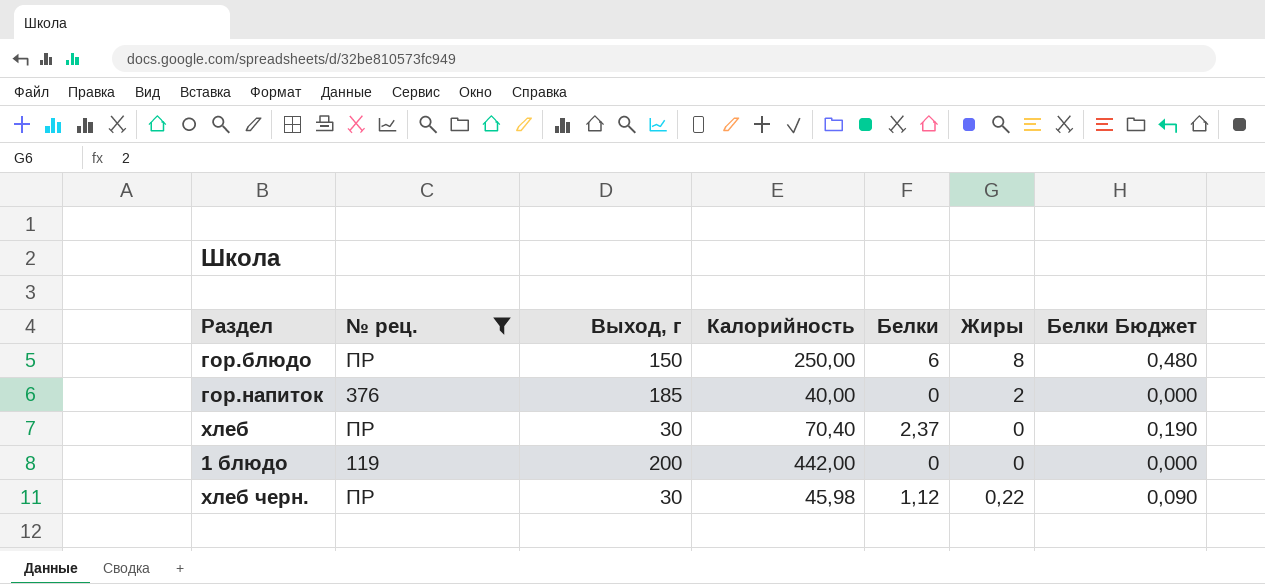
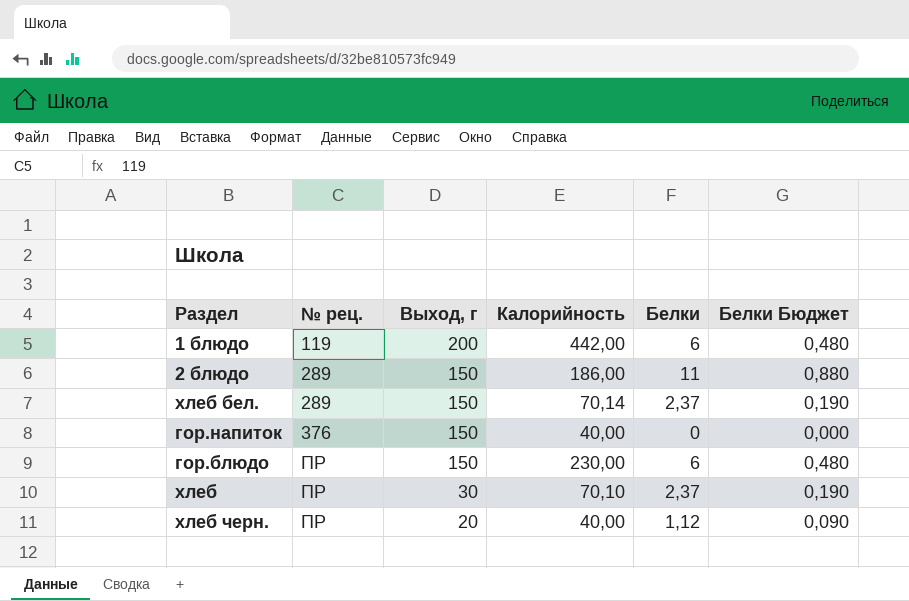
filter: № рец. != 289 -> none
row order: none -> № рец. ascending
column Жиры | position: 6 -> none
1 блюдо | Белки: 0 -> 6
1 блюдо | Белки Бюджет: 0,000 -> 0,480
гор.напиток | Выход, г: 185 -> 150
гор.блюдо | Калорийность: 250,00 -> 230,00
хлеб | Калорийность: 70,40 -> 70,10
хлеб черн. | Выход, г: 30 -> 20
хлеб черн. | Калорийность: 45,98 -> 40,00

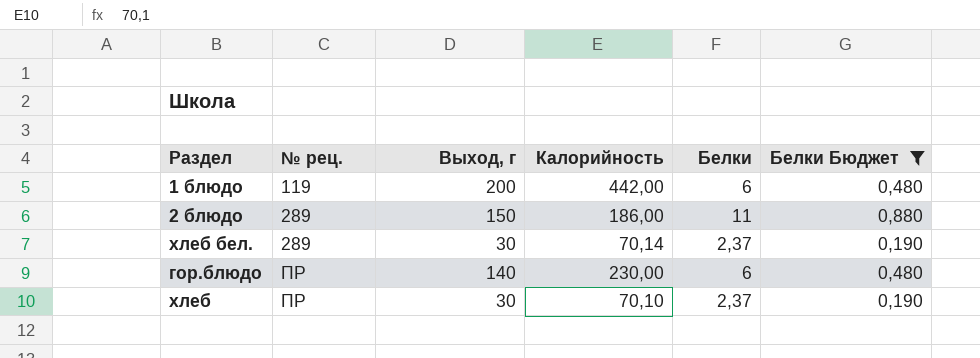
filter: none -> Белки Бюджет >= 0,190
хлеб бел. | Выход, г: 150 -> 30
гор.блюдо | Выход, г: 150 -> 140

